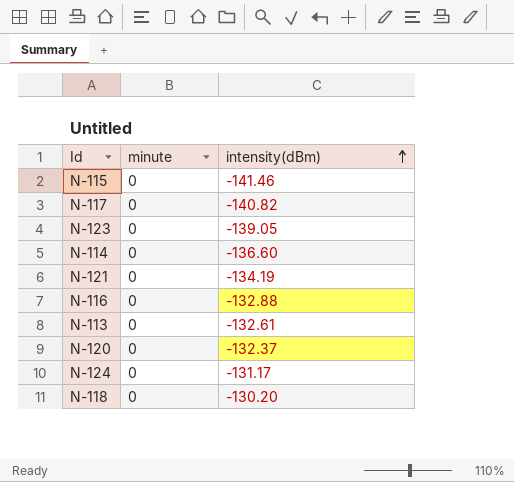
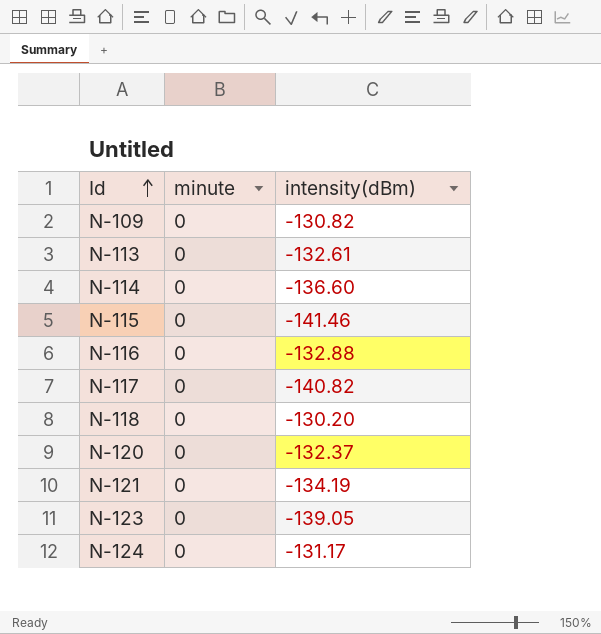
row order: intensity(dBm) ascending -> Id ascending
row N-109: none -> 0 | -130.82

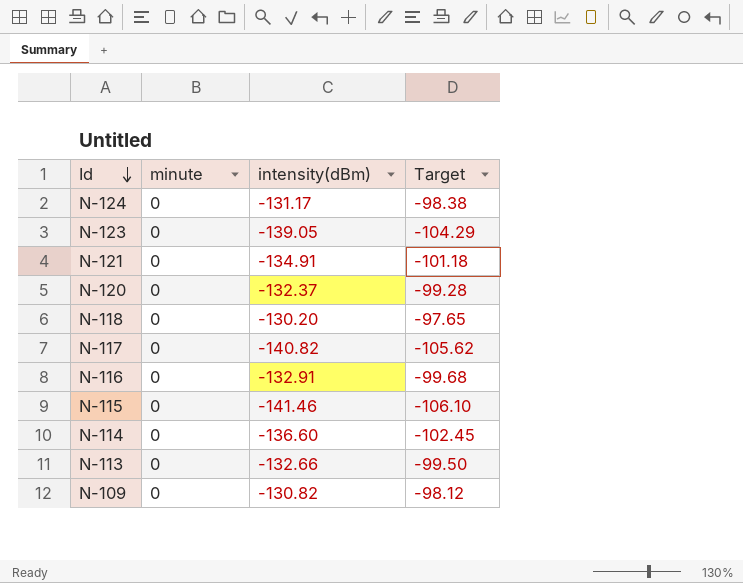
row order: Id ascending -> Id descending
column Target | formula: none -> [intensity(dBm)] * 0.75
N-121 | intensity(dBm): -134.19 -> -134.91
N-116 | intensity(dBm): -132.88 -> -132.91
N-113 | intensity(dBm): -132.61 -> -132.66

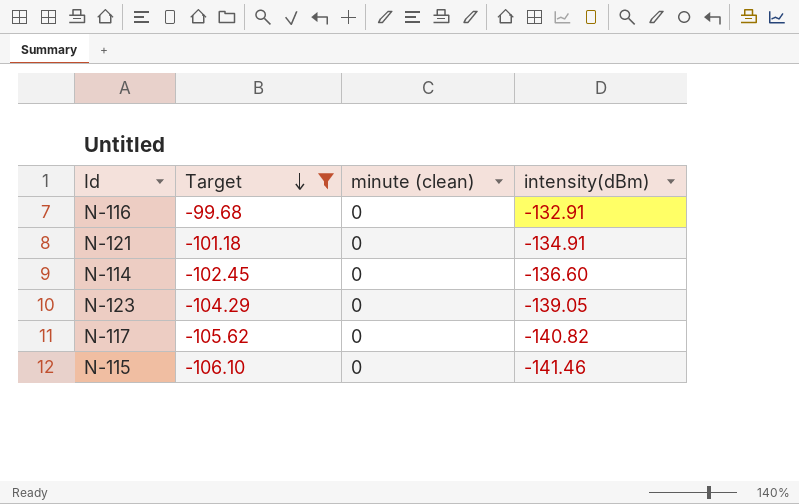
filter: none -> Target <= -99.68
row order: Id descending -> Target descending
column Target | position: 4 -> 2
column name: minute -> minute (clean)

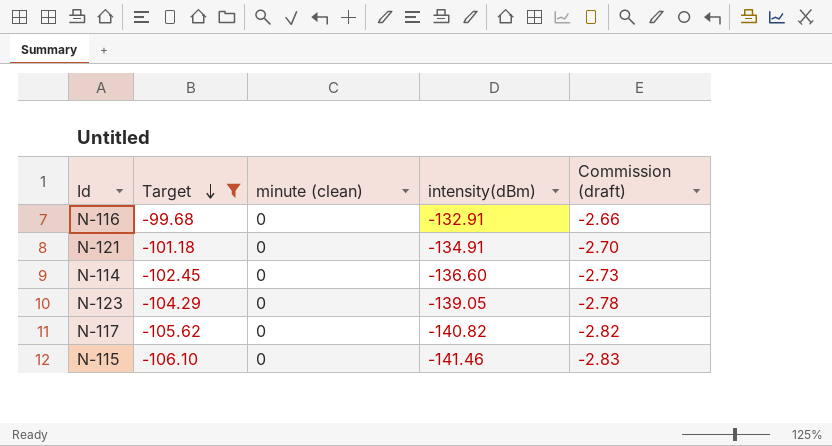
column Commission (draft) | formula: none -> [intensity(dBm)] * 0.02

